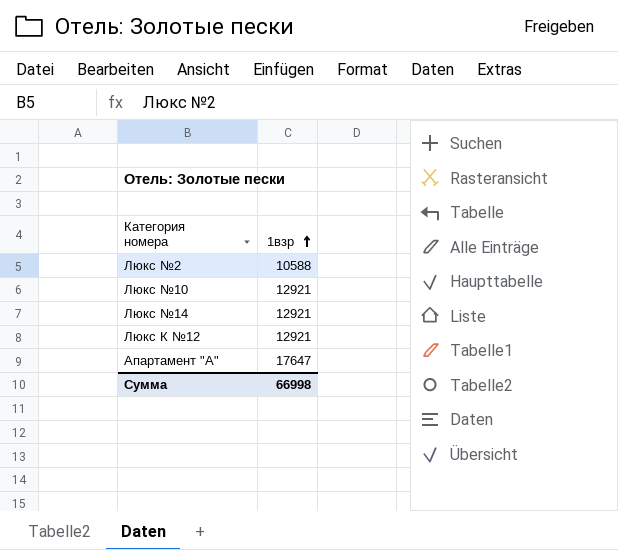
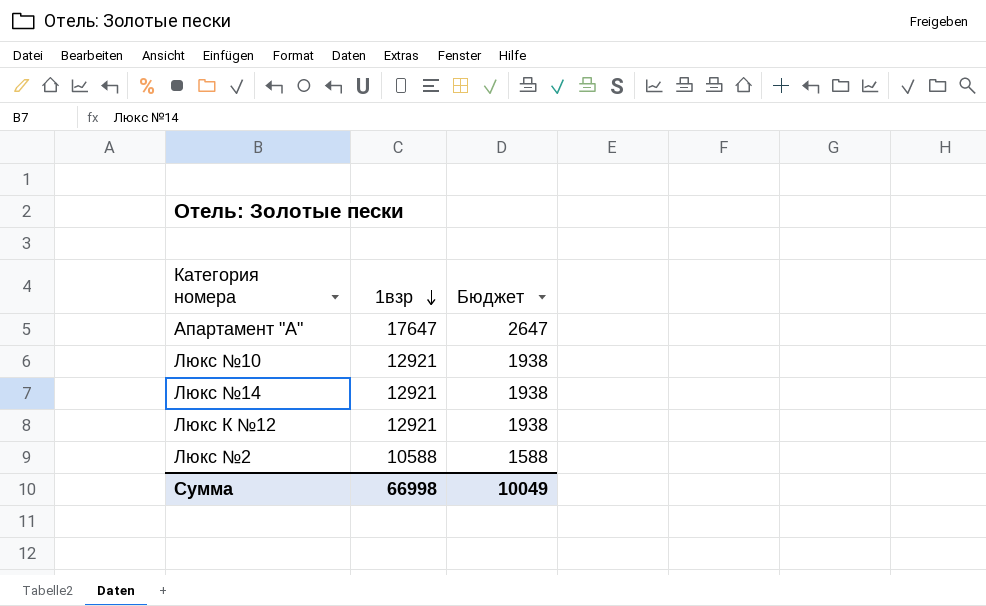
row order: 1взр ascending -> 1взр descending
column Бюджет | formula: none -> [1взр] * 0,15

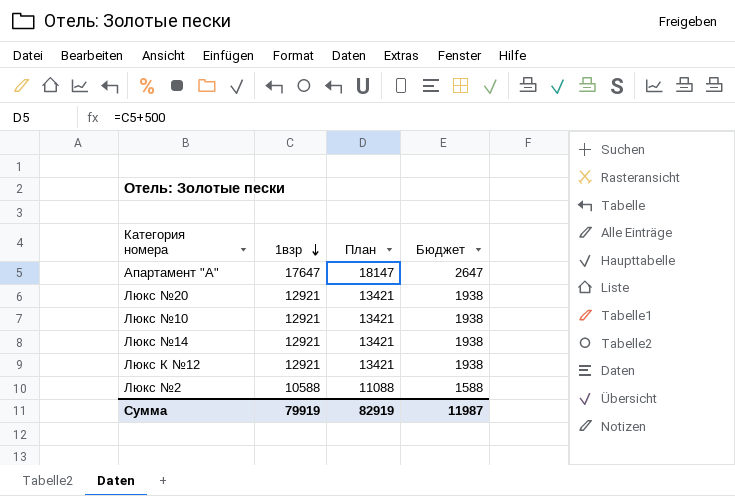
column План | formula: none -> [1взр] + 500
row Люкс №20: none -> 12921 | 13421 | 1938
Сумма | 1взр: 66998 -> 79919
Сумма | Бюджет: 10049 -> 11987

